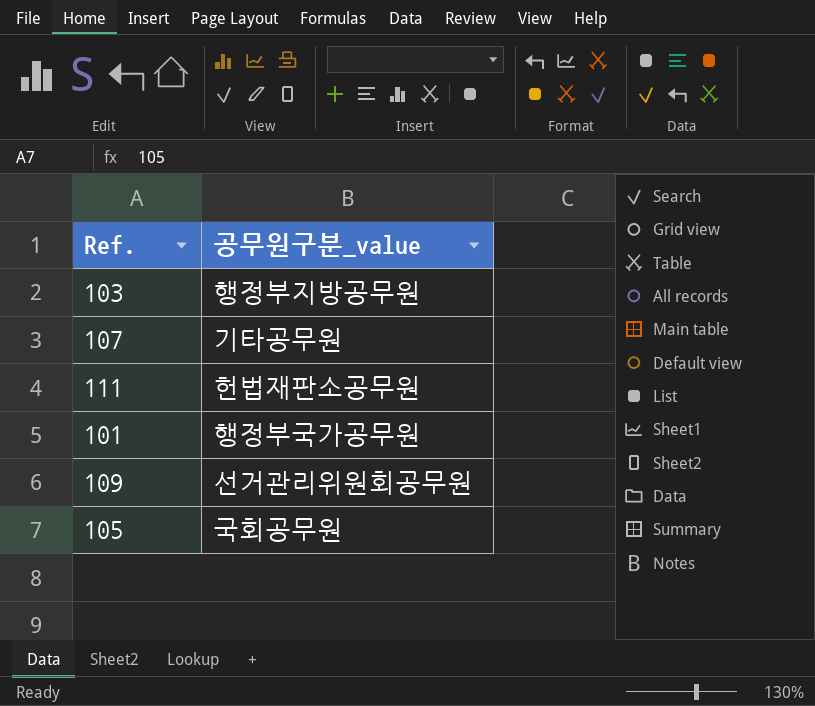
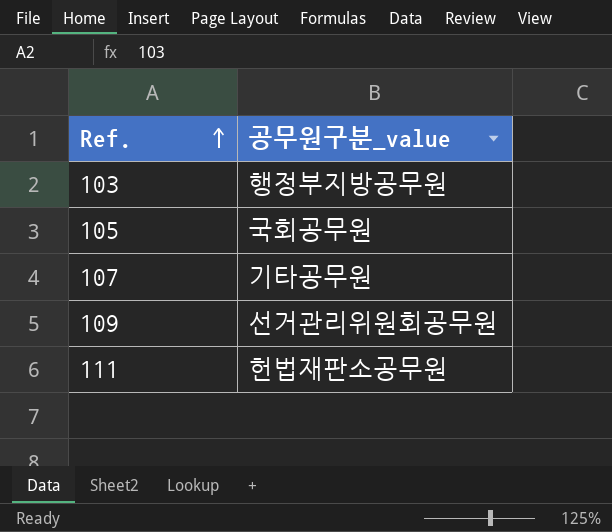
row order: none -> Ref. ascending
row 101: 행정부국가공무원 -> none

